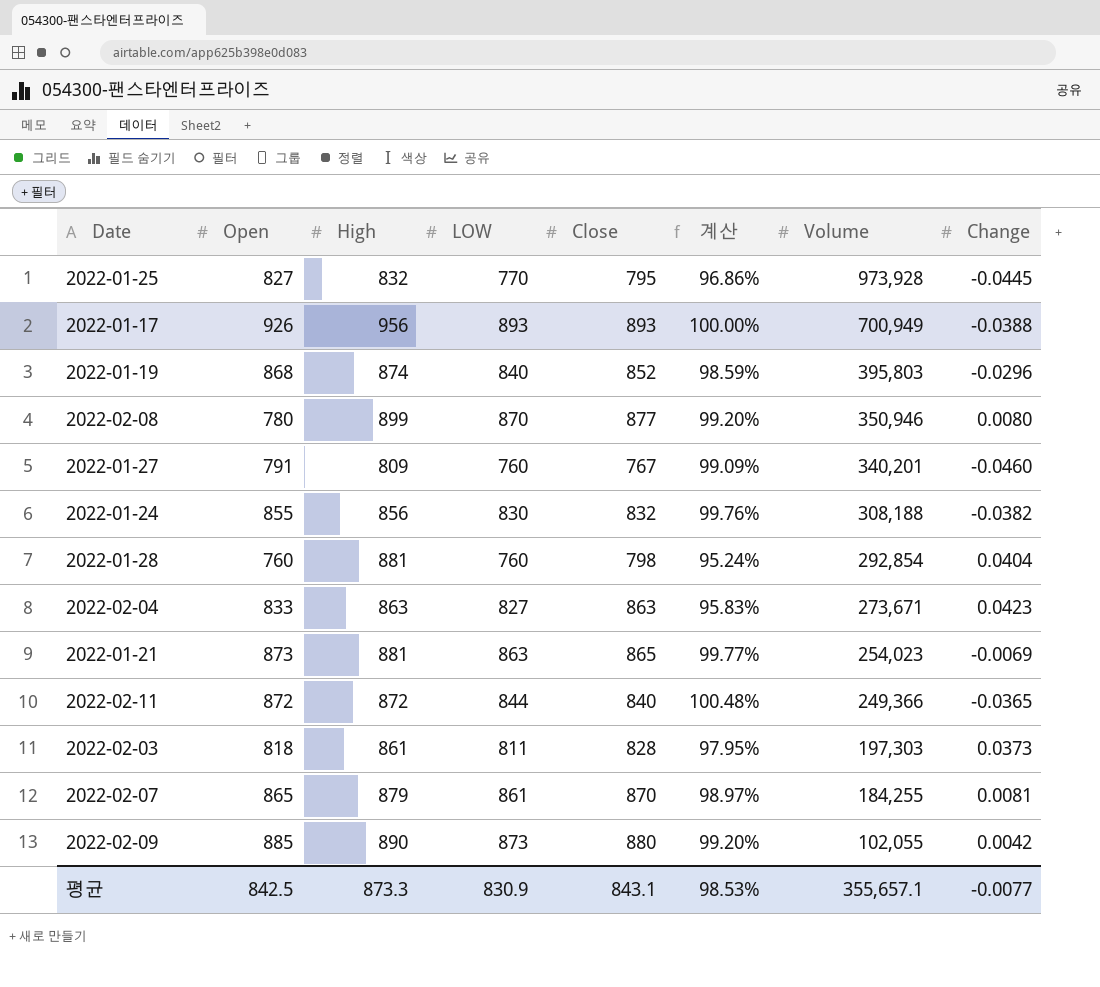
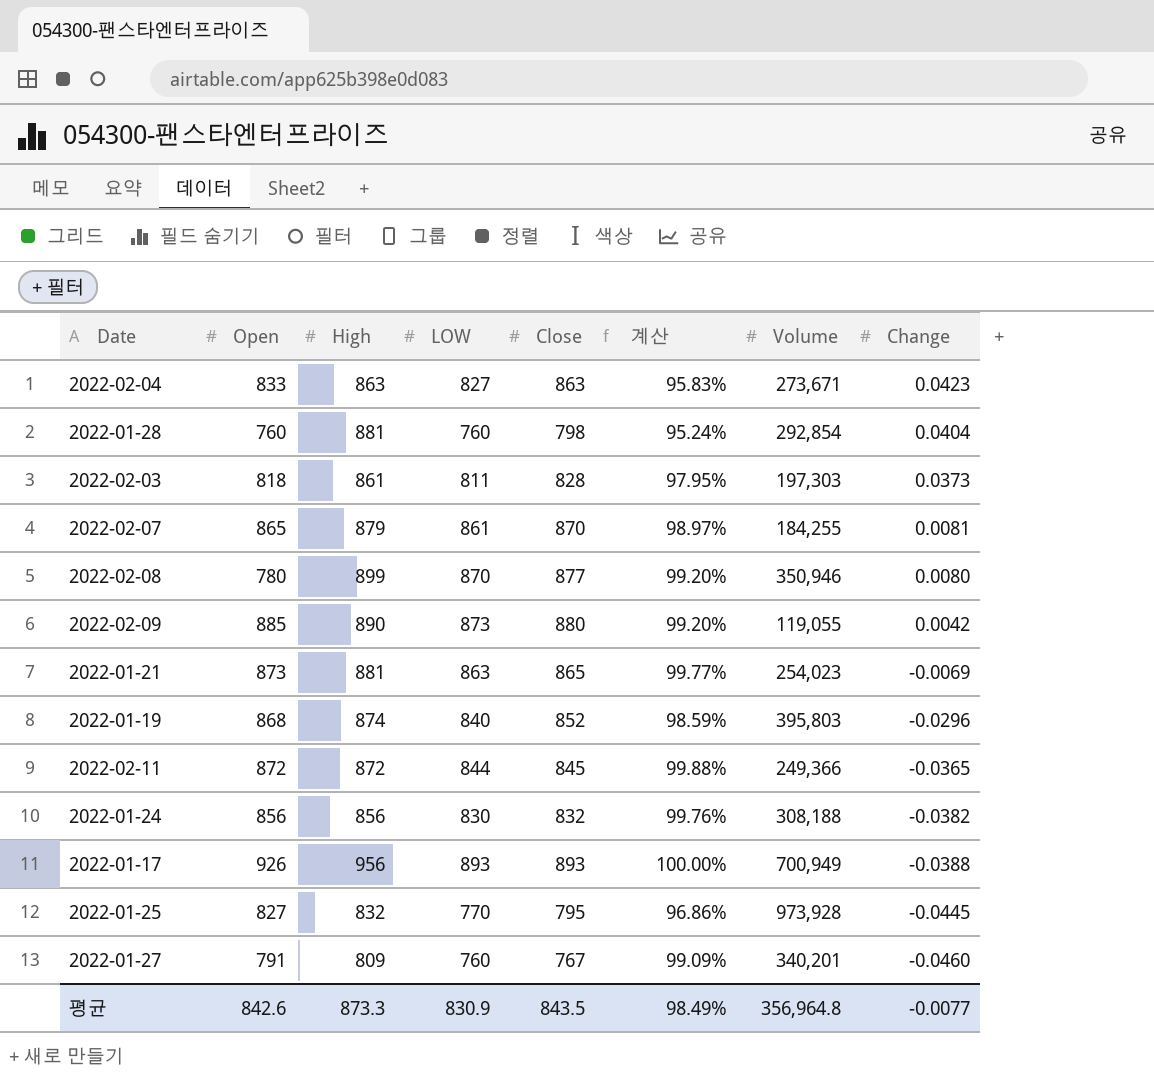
row order: Volume descending -> Change descending
2022-02-09 | Volume: 102,055 -> 119,055
2022-02-11 | Close: 840 -> 845
2022-02-11 | 계산: 100.48% -> 99.88%
2022-01-24 | Open: 855 -> 856
평균 | Open: 842.5 -> 842.6
평균 | Close: 843.1 -> 843.5
평균 | 계산: 98.53% -> 98.49%
평균 | Volume: 355,657.1 -> 356,964.8

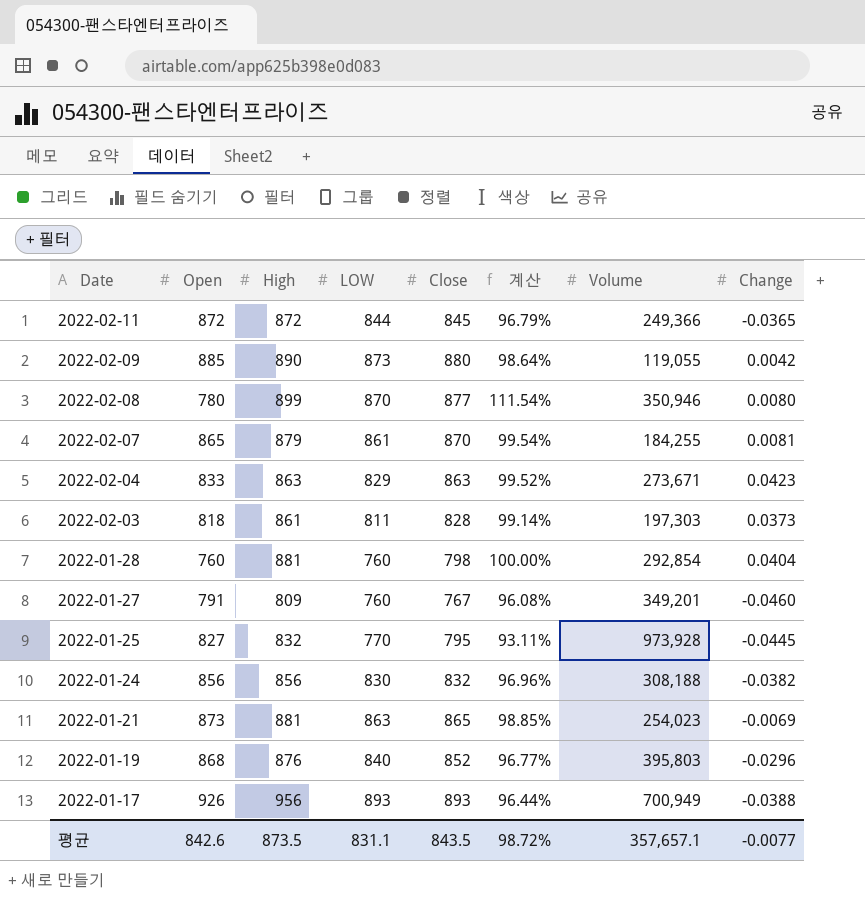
row order: Change descending -> Date descending
column 계산 | formula: [LOW] / [Close] -> [LOW] / [Open]
2022-02-04 | LOW: 827 -> 829
2022-01-27 | Volume: 340,201 -> 349,201
2022-01-19 | High: 874 -> 876
평균 | High: 873.3 -> 873.5
평균 | LOW: 830.9 -> 831.1
평균 | 계산: 98.49% -> 98.72%
평균 | Volume: 356,964.8 -> 357,657.1

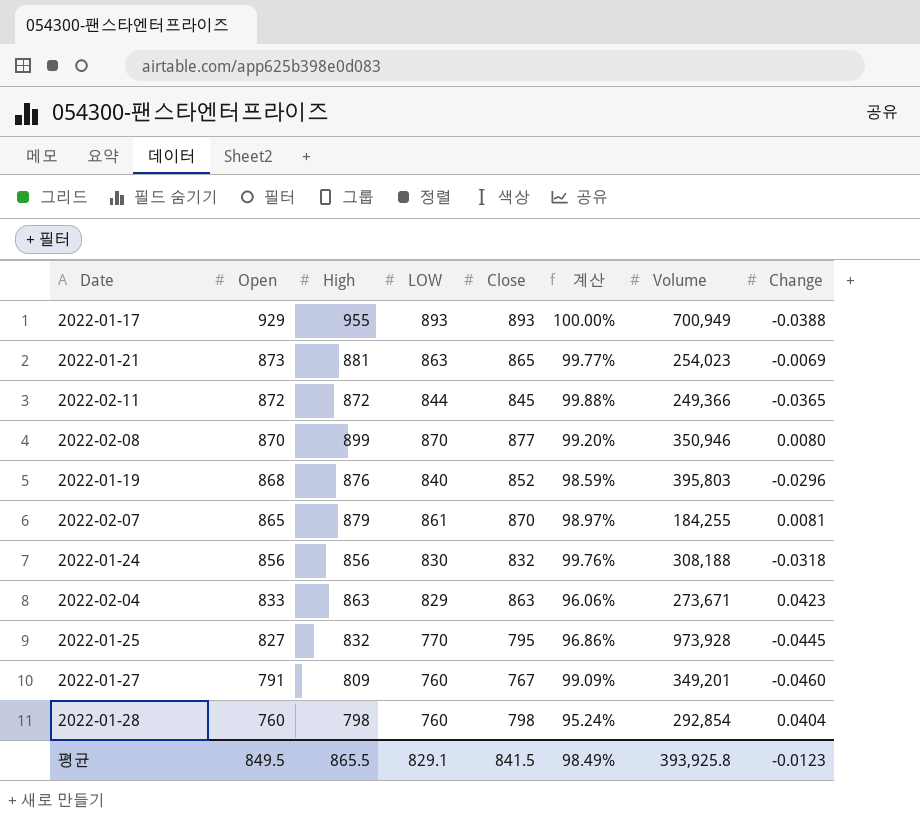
row order: Date descending -> Open descending
column 계산 | formula: [LOW] / [Open] -> [LOW] / [Close]
row 2022-02-09: 885 | 890 | 873 | 880 | 98.64% | 119,055 | 0.0042 -> none
row 2022-02-03: 818 | 861 | 811 | 828 | 99.14% | 197,303 | 0.0373 -> none
2022-01-17 | Open: 926 -> 929
2022-01-17 | High: 956 -> 955
2022-02-08 | Open: 780 -> 870
2022-01-24 | Change: -0.0382 -> -0.0318
2022-01-28 | High: 881 -> 798
평균 | Open: 842.6 -> 849.5
평균 | High: 873.5 -> 865.5
평균 | LOW: 831.1 -> 829.1
평균 | Close: 843.5 -> 841.5
평균 | 계산: 98.72% -> 98.49%
평균 | Volume: 357,657.1 -> 393,925.8
평균 | Change: -0.0077 -> -0.0123

